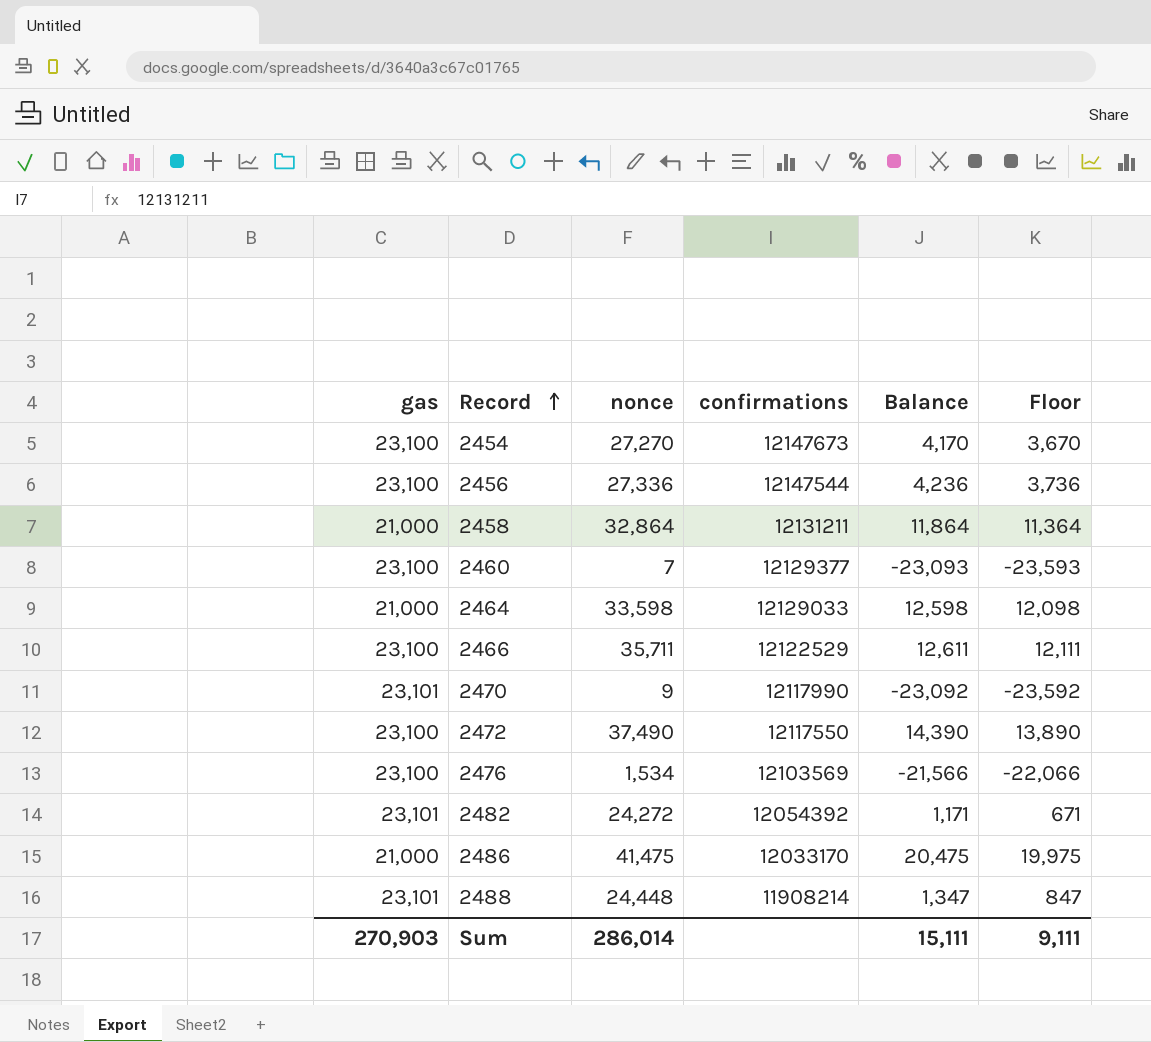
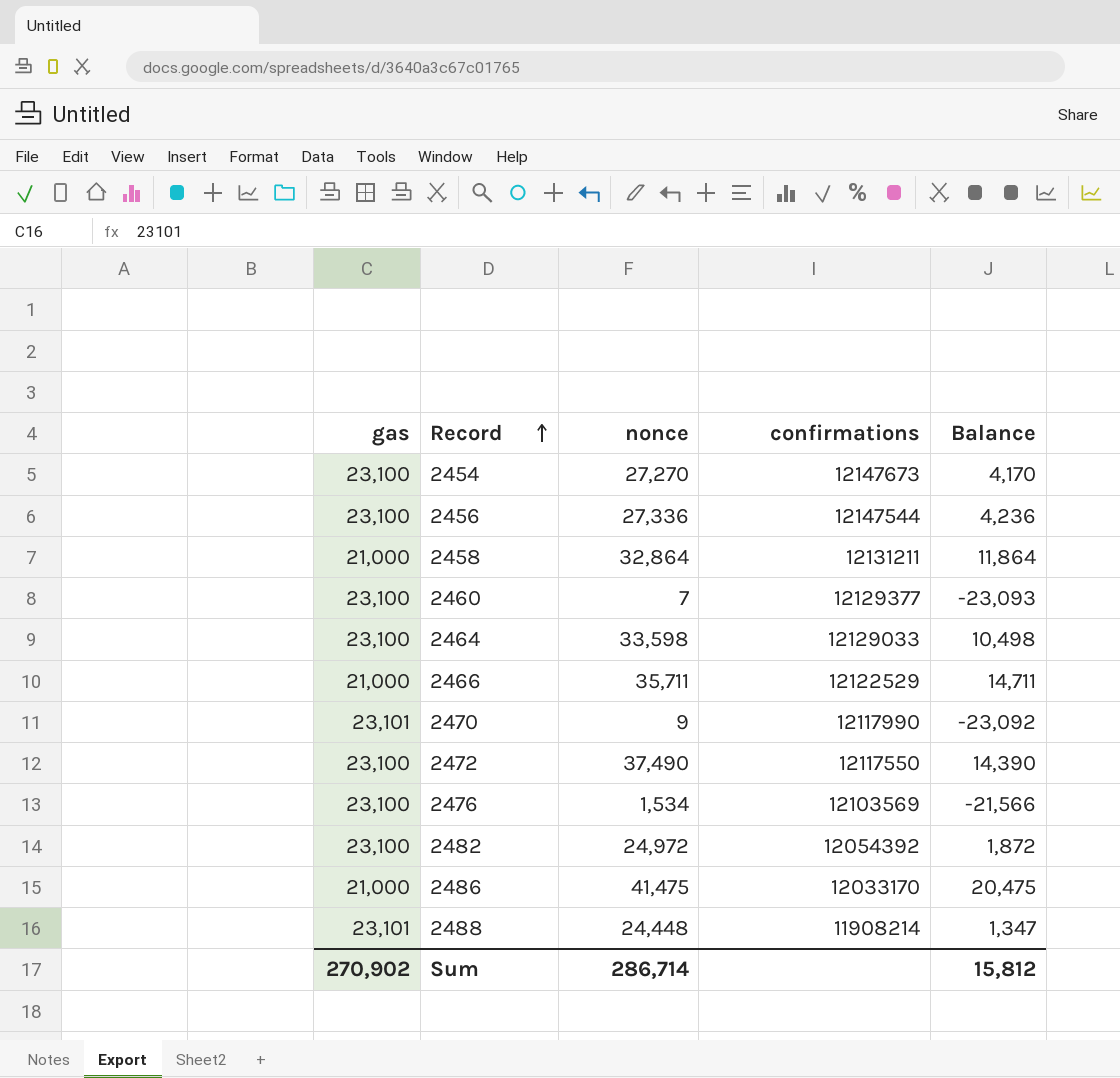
column Floor | formula: [Balance] - 500 -> none
2464 | gas: 21,000 -> 23,100
2464 | Balance: 12,598 -> 10,498
2466 | gas: 23,100 -> 21,000
2466 | Balance: 12,611 -> 14,711
2482 | gas: 23,101 -> 23,100
2482 | nonce: 24,272 -> 24,972
2482 | Balance: 1,171 -> 1,872
Sum | gas: 270,903 -> 270,902
Sum | nonce: 286,014 -> 286,714
Sum | Balance: 15,111 -> 15,812

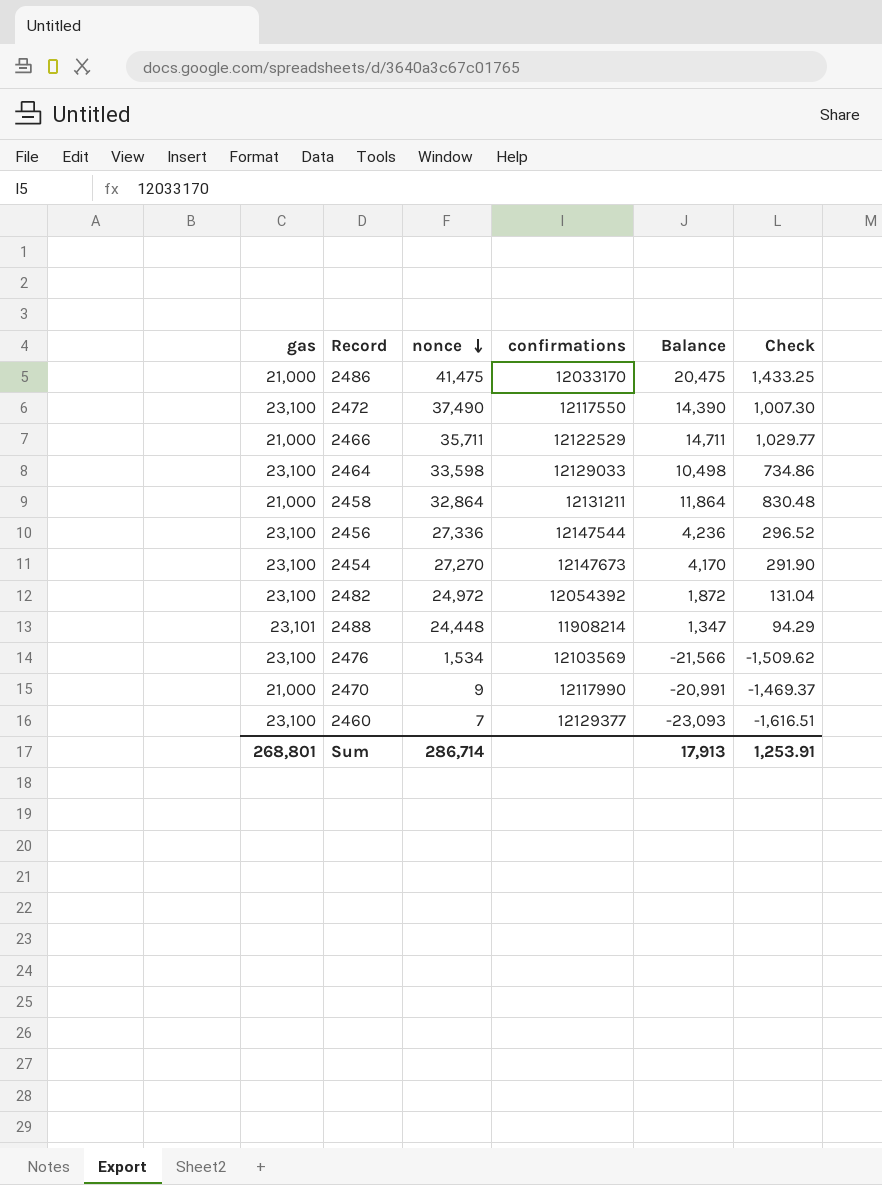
row order: Record ascending -> nonce descending
column Check | formula: none -> [Balance] * 0.07
2470 | gas: 23,101 -> 21,000
2470 | Balance: -23,092 -> -20,991
Sum | gas: 270,902 -> 268,801
Sum | Balance: 15,812 -> 17,913

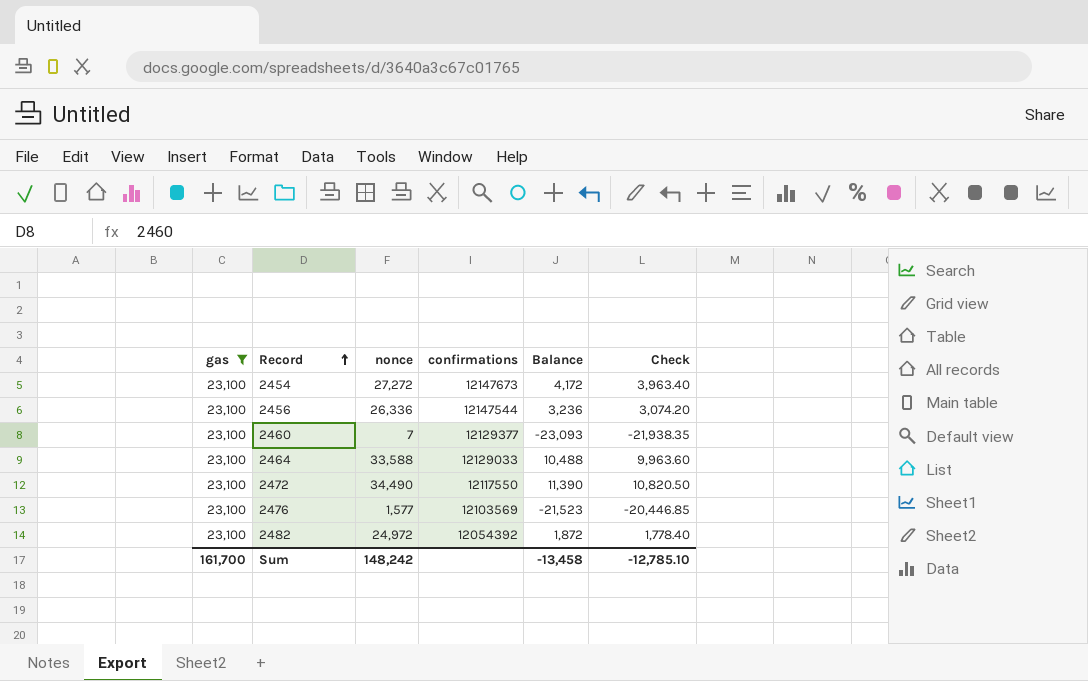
filter: none -> gas = 23,100
row order: nonce descending -> Record ascending
column Check | formula: [Balance] * 0.07 -> [Balance] * 0.95
2454 | nonce: 27,270 -> 27,272
2454 | Balance: 4,170 -> 4,172
2456 | nonce: 27,336 -> 26,336
2456 | Balance: 4,236 -> 3,236
2464 | nonce: 33,598 -> 33,588
2464 | Balance: 10,498 -> 10,488
2472 | nonce: 37,490 -> 34,490
2472 | Balance: 14,390 -> 11,390
2476 | nonce: 1,534 -> 1,577
2476 | Balance: -21,566 -> -21,523
Sum | gas: 268,801 -> 161,700
Sum | nonce: 286,714 -> 148,242
Sum | Balance: 17,913 -> -13,458
Sum | Check: 1,253.91 -> -12,785.10

